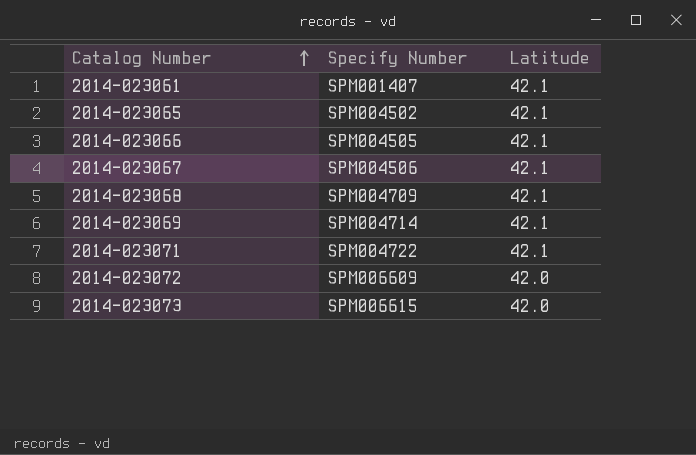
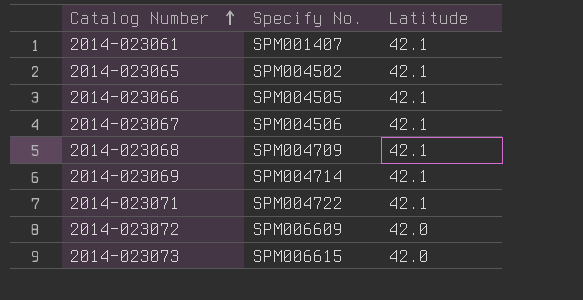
column name: Specify Number -> Specify No.

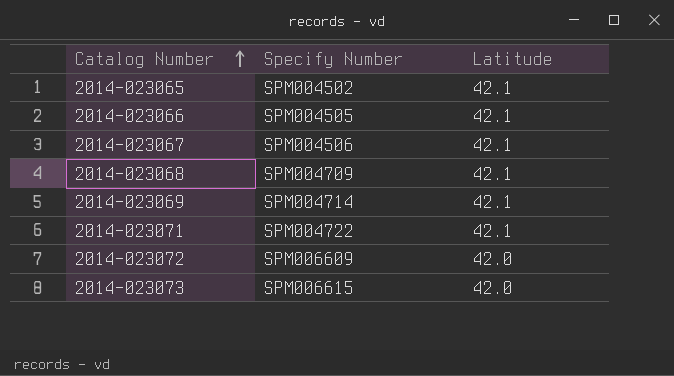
column name: Specify No. -> Specify Number
row 2014-023061: SPM001407 | 42.1 -> none

